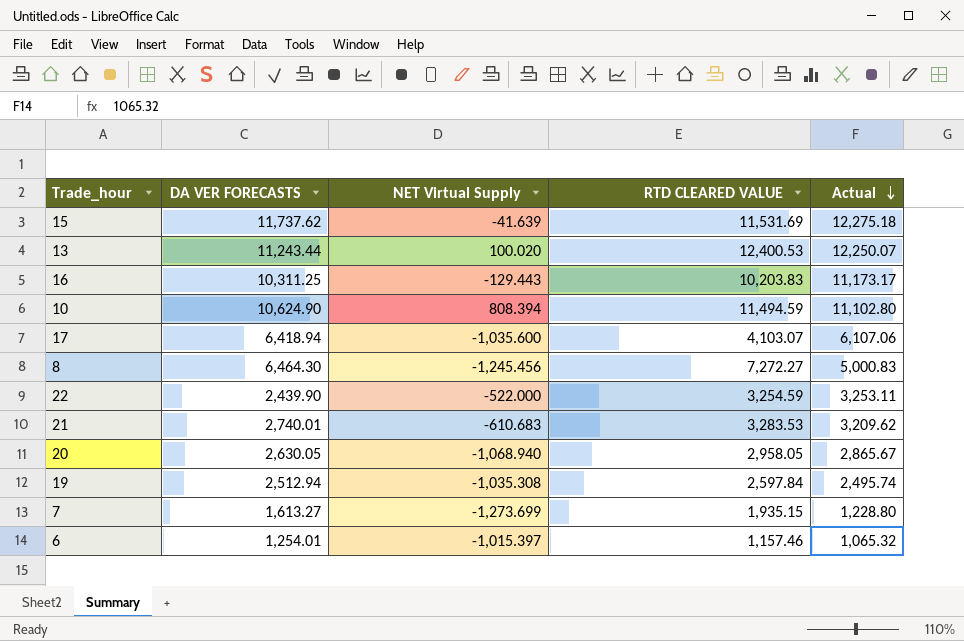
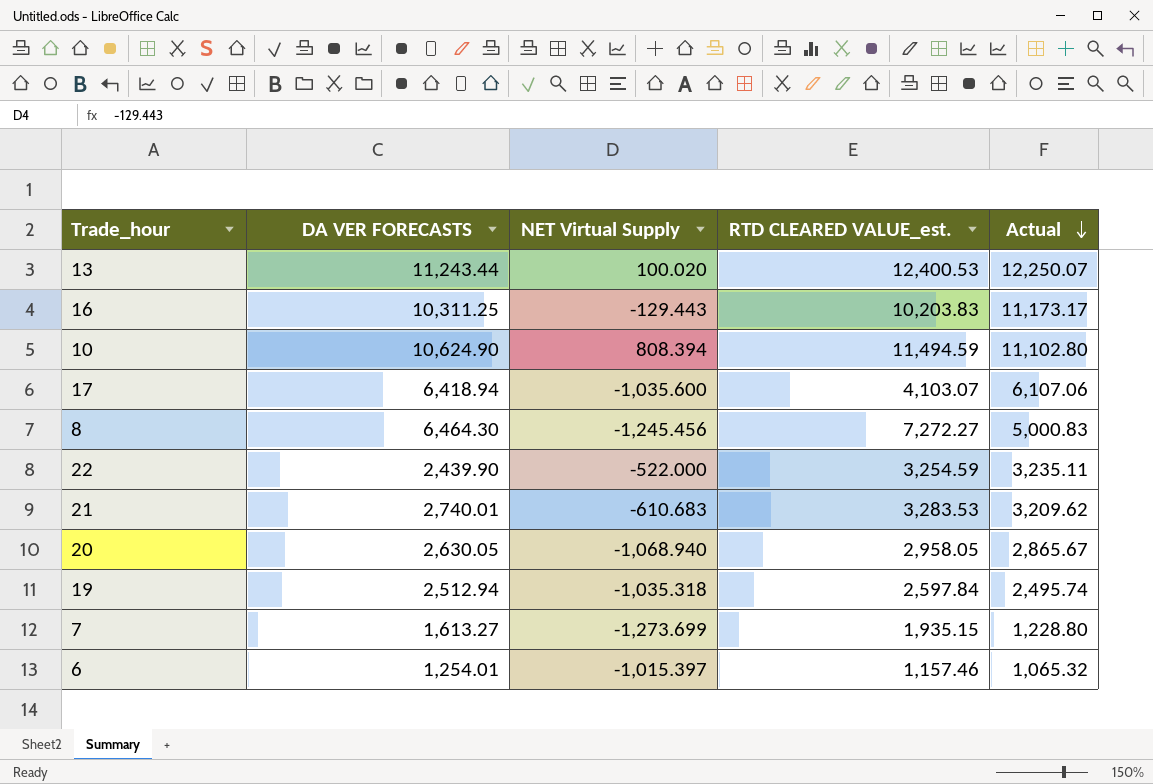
column name: RTD CLEARED VALUE -> RTD CLEARED VALUE_est.
row 15: 11,737.62 | -41.639 | 11,531.69 | 12,275.18 -> none
22 | Actual: 3,253.11 -> 3,235.11
19 | NET Virtual Supply: -1,035.308 -> -1,035.318

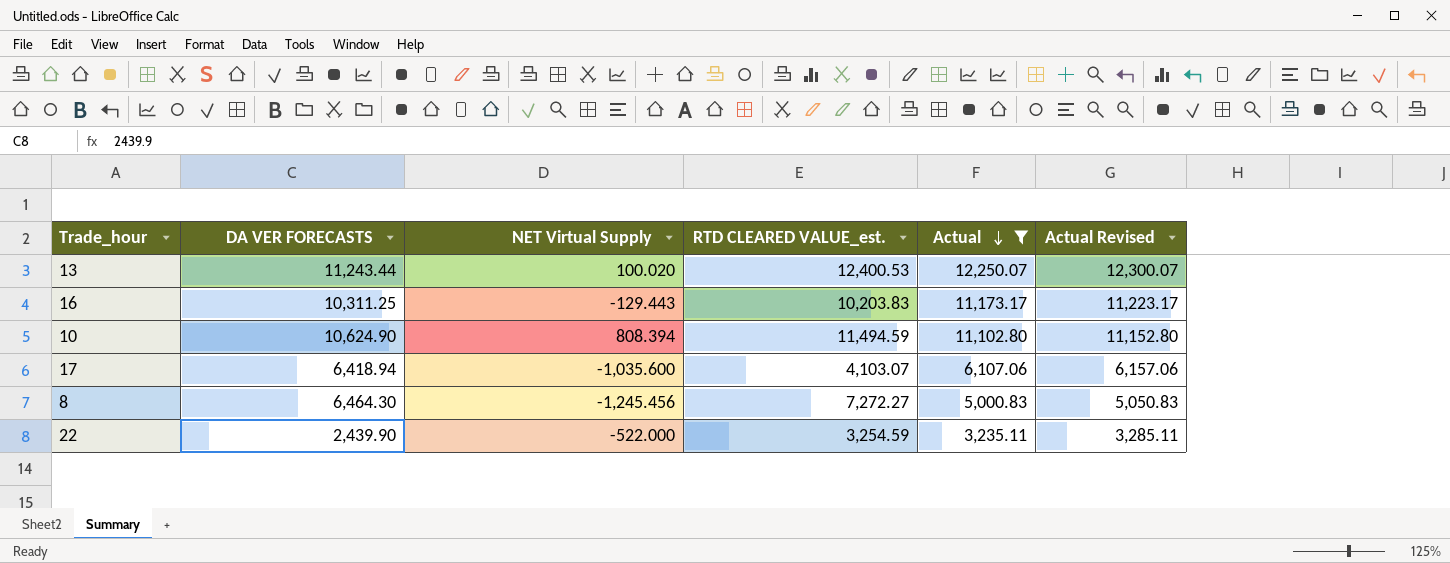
filter: none -> Actual >= 3,235.11
column Actual Revised | formula: none -> [Actual] + 50

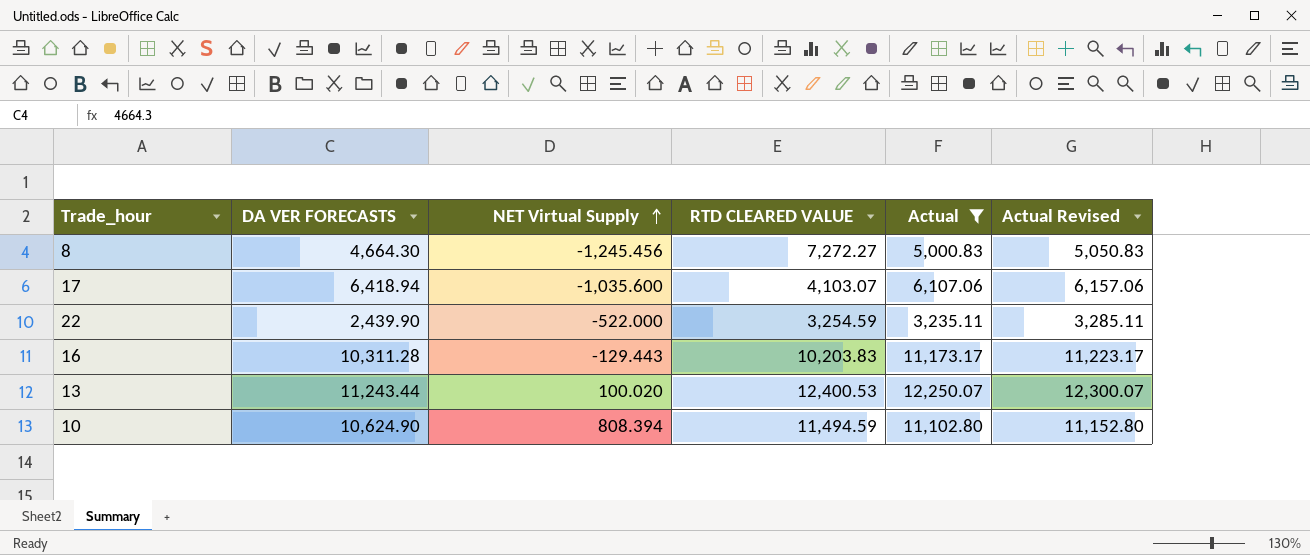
row order: Actual descending -> NET Virtual Supply ascending
column name: RTD CLEARED VALUE_est. -> RTD CLEARED VALUE
8 | DA VER FORECASTS: 6,464.30 -> 4,664.30
16 | DA VER FORECASTS: 10,311.25 -> 10,311.28

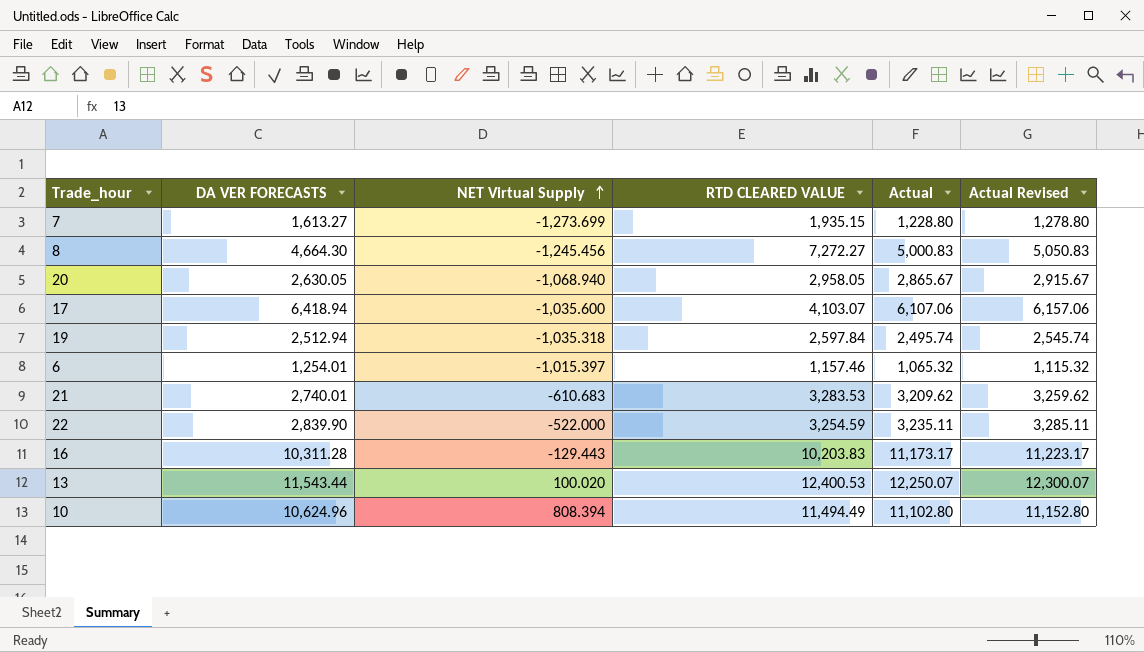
filter: Actual >= 3,235.11 -> none
22 | DA VER FORECASTS: 2,439.90 -> 2,839.90
13 | DA VER FORECASTS: 11,243.44 -> 11,543.44
10 | DA VER FORECASTS: 10,624.90 -> 10,624.96
10 | RTD CLEARED VALUE: 11,494.59 -> 11,494.49

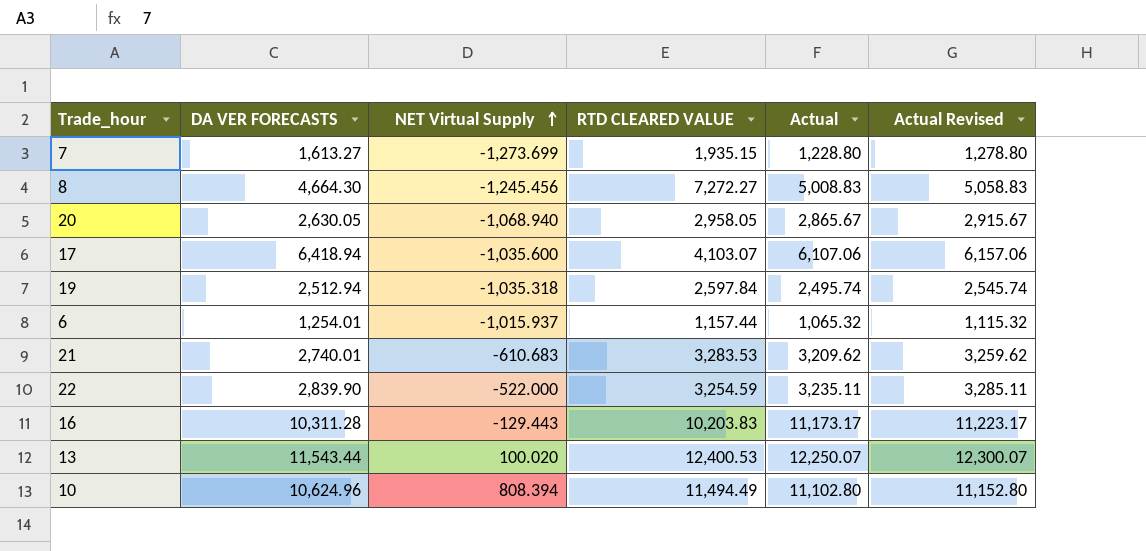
8 | Actual: 5,000.83 -> 5,008.83
8 | Actual Revised: 5,050.83 -> 5,058.83
6 | NET Virtual Supply: -1,015.397 -> -1,015.937
6 | RTD CLEARED VALUE: 1,157.46 -> 1,157.44

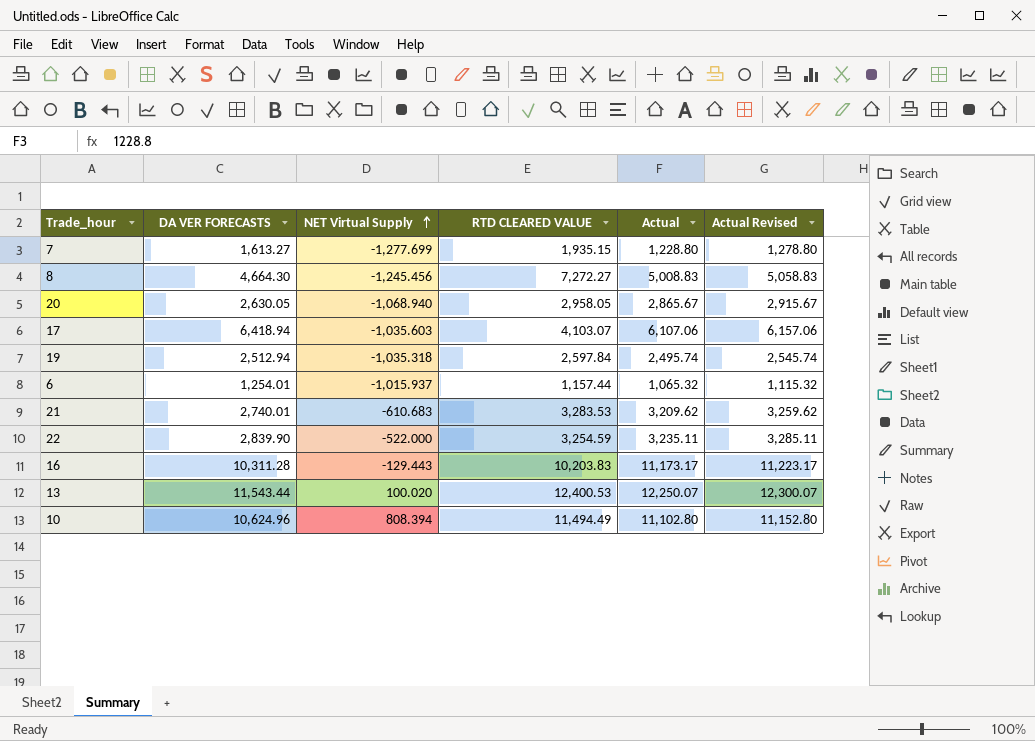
7 | NET Virtual Supply: -1,273.699 -> -1,277.699
17 | NET Virtual Supply: -1,035.600 -> -1,035.603

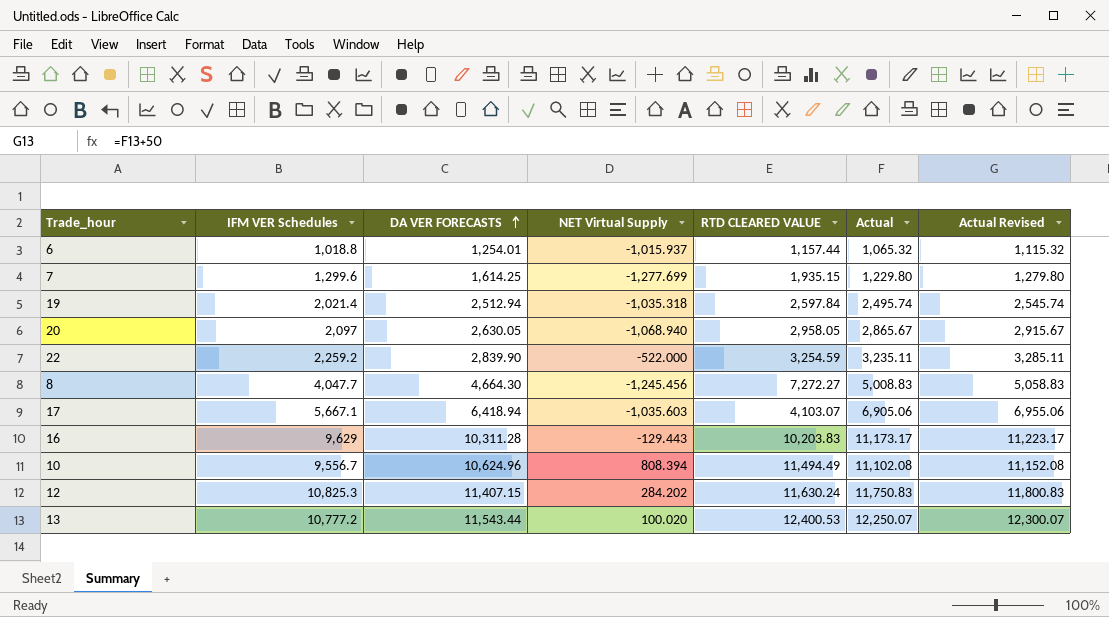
row order: NET Virtual Supply ascending -> DA VER FORECASTS ascending
column IFM VER Schedules | position: none -> 2
row 21: 2,740.01 | -610.683 | 3,283.53 | 3,209.62 | 3,259.62 -> none
7 | DA VER FORECASTS: 1,613.27 -> 1,614.25
7 | Actual: 1,228.80 -> 1,229.80
7 | Actual Revised: 1,278.80 -> 1,279.80
17 | Actual: 6,107.06 -> 6,905.06
17 | Actual Revised: 6,157.06 -> 6,955.06
10 | Actual: 11,102.80 -> 11,102.08
10 | Actual Revised: 11,152.80 -> 11,152.08
row 12: none -> 10,825.3 | 11,407.15 | 284.202 | 11,630.24 | 11,750.83 | 11,800.83

